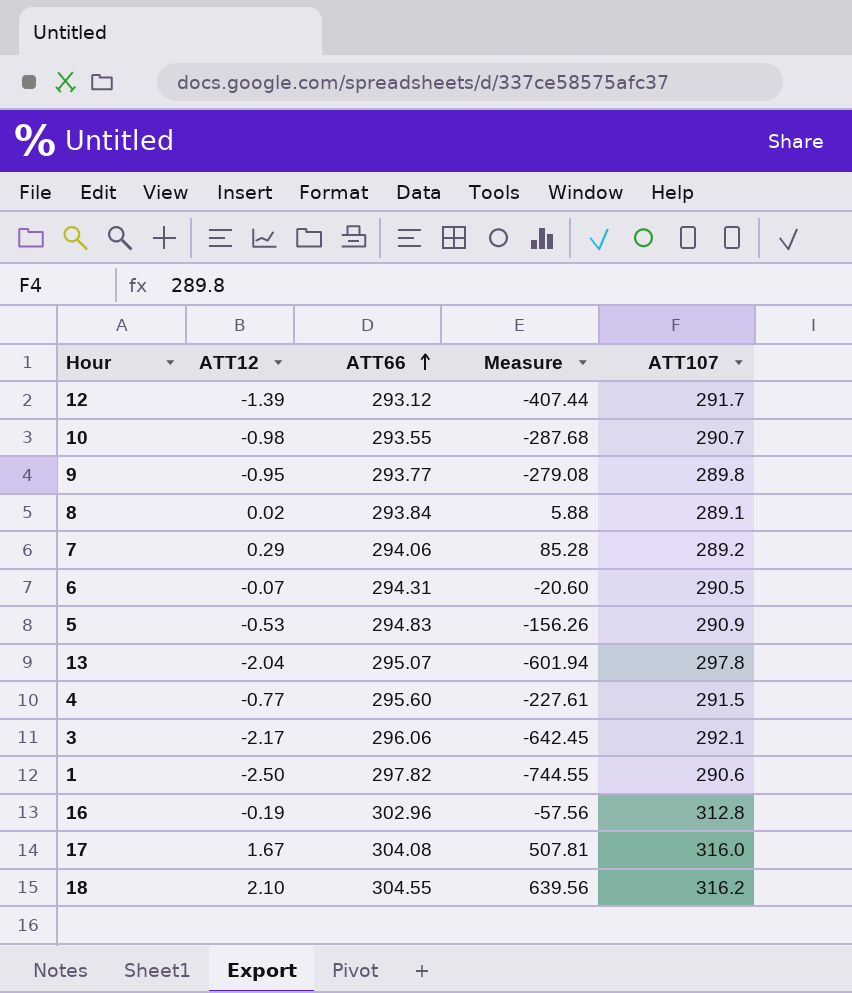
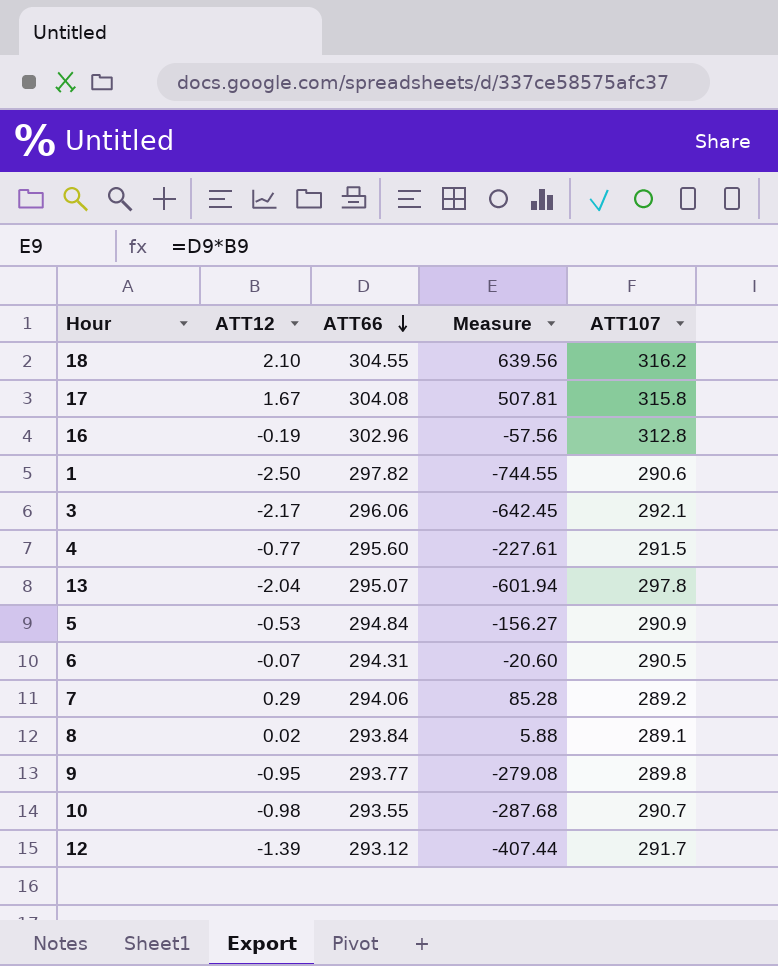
row order: ATT66 ascending -> ATT66 descending
17 | ATT107: 316.0 -> 315.8
5 | ATT66: 294.83 -> 294.84
5 | Measure: -156.26 -> -156.27

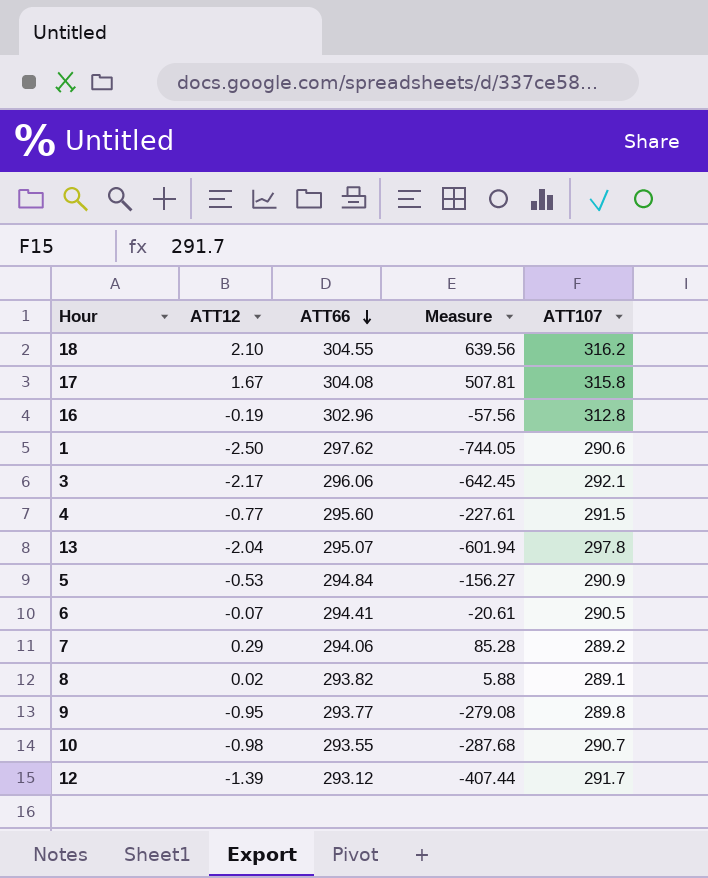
1 | ATT66: 297.82 -> 297.62
1 | Measure: -744.55 -> -744.05
6 | ATT66: 294.31 -> 294.41
6 | Measure: -20.60 -> -20.61
8 | ATT66: 293.84 -> 293.82

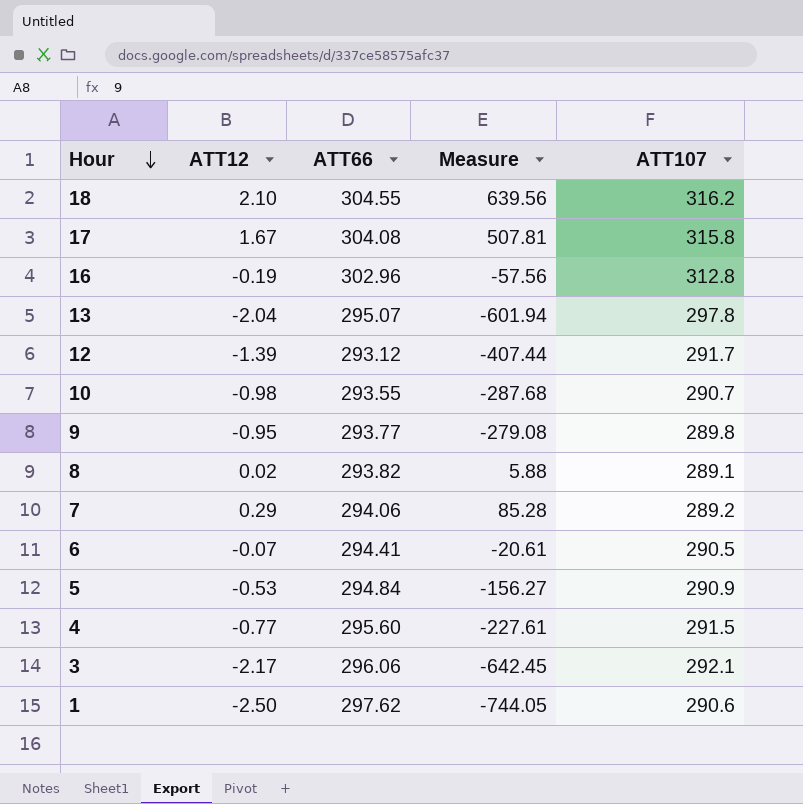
row order: ATT66 descending -> Hour descending

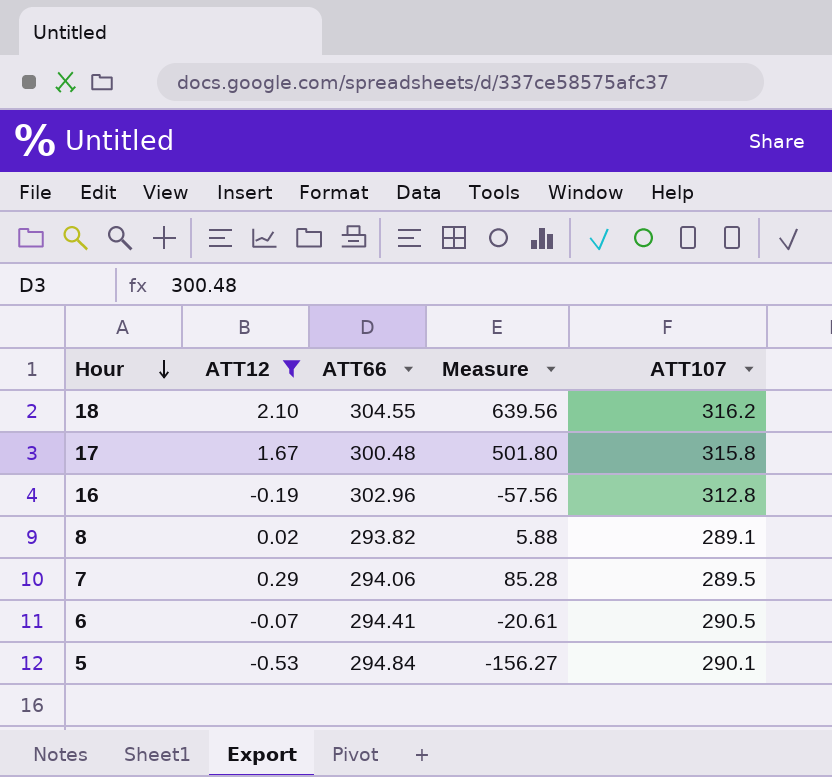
filter: none -> ATT12 >= -0.53
17 | ATT66: 304.08 -> 300.48
17 | Measure: 507.81 -> 501.80
7 | ATT107: 289.2 -> 289.5
5 | ATT107: 290.9 -> 290.1

